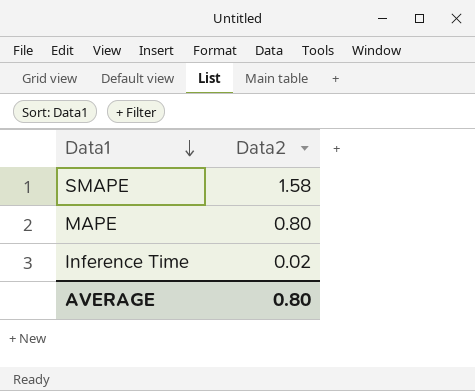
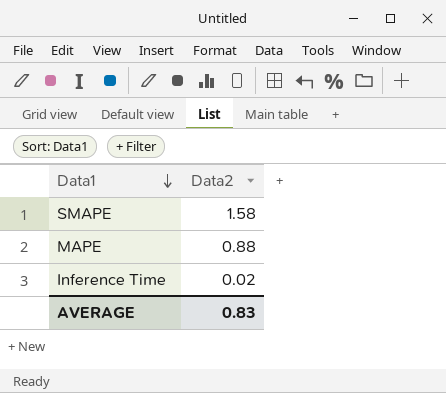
MAPE | Data2: 0.80 -> 0.88
AVERAGE | Data2: 0.80 -> 0.83

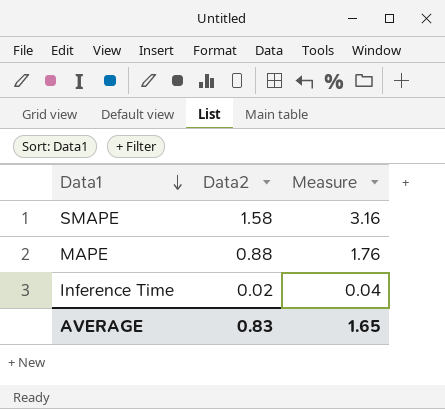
column Measure | formula: none -> [Data2] * 2

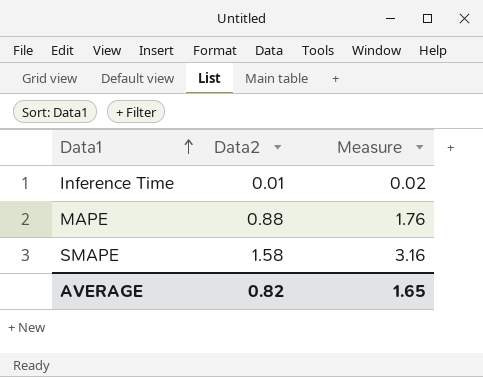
row order: Data1 descending -> Data1 ascending
Inference Time | Data2: 0.02 -> 0.01
Inference Time | Measure: 0.04 -> 0.02
AVERAGE | Data2: 0.83 -> 0.82

